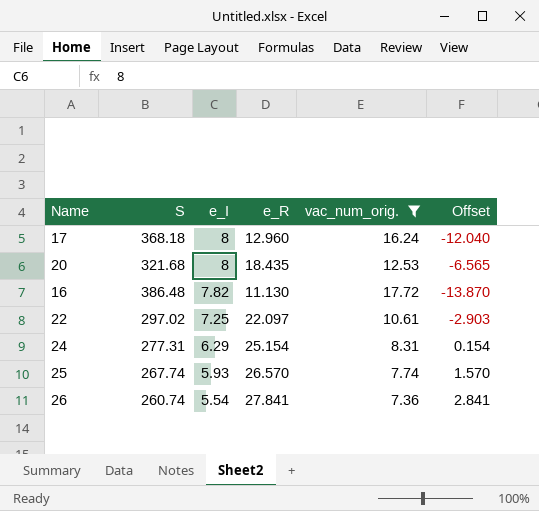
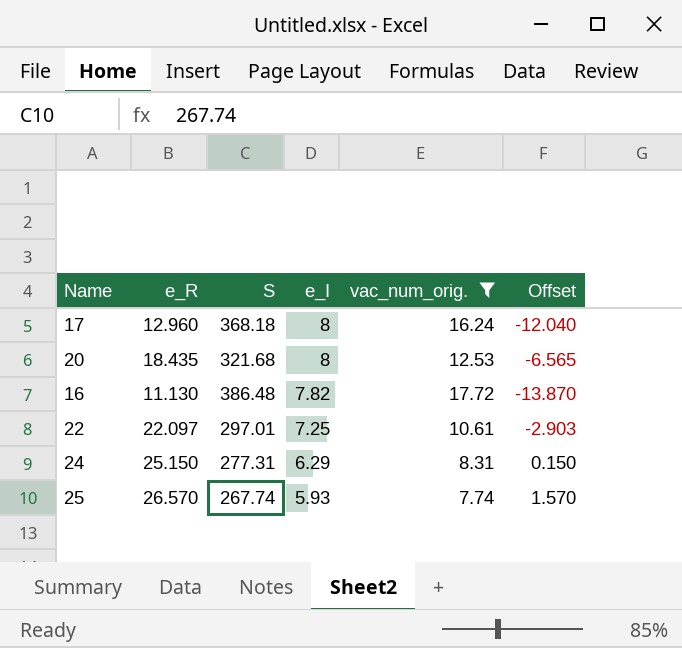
column e_R | position: 4 -> 2
row 26: 260.74 | 5.54 | 27.841 | 7.36 | 2.841 -> none
22 | S: 297.02 -> 297.01
24 | e_R: 25.154 -> 25.150
24 | Offset: 0.154 -> 0.150

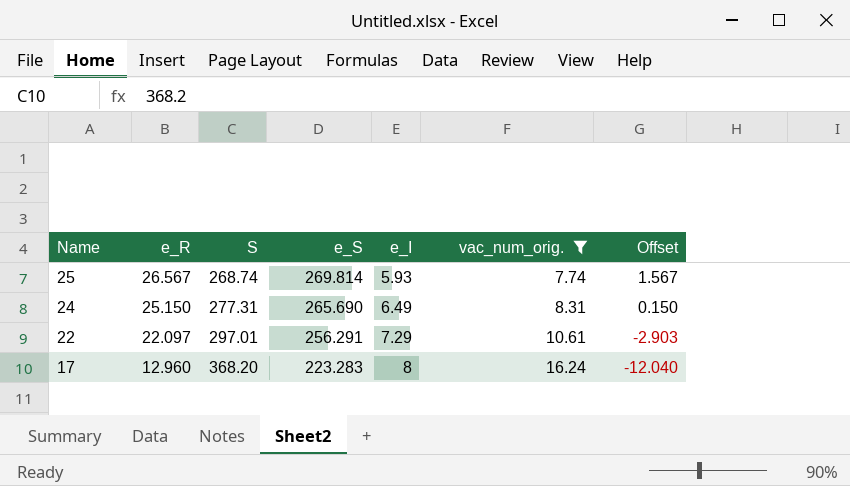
row order: e_I descending -> Name descending
column e_S | position: none -> 4
row 20: 18.435 | 321.68 | 8 | 12.53 | -6.565 -> none
row 16: 11.130 | 386.48 | 7.82 | 17.72 | -13.870 -> none
25 | e_R: 26.570 -> 26.567
25 | S: 267.74 -> 268.74
25 | Offset: 1.570 -> 1.567
24 | e_I: 6.29 -> 6.49
22 | e_I: 7.25 -> 7.29
17 | S: 368.18 -> 368.20

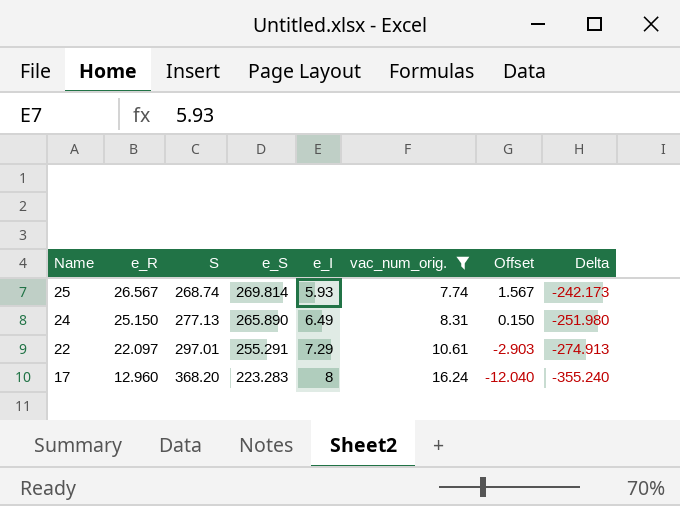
column Delta | formula: none -> [e_R] - [S]
24 | S: 277.31 -> 277.13
24 | e_S: 265.690 -> 265.890
22 | e_S: 256.291 -> 255.291

